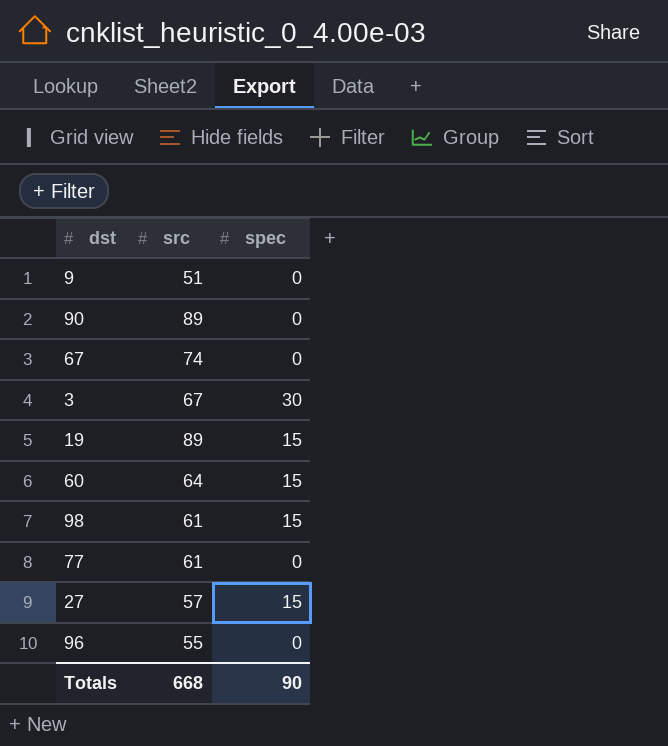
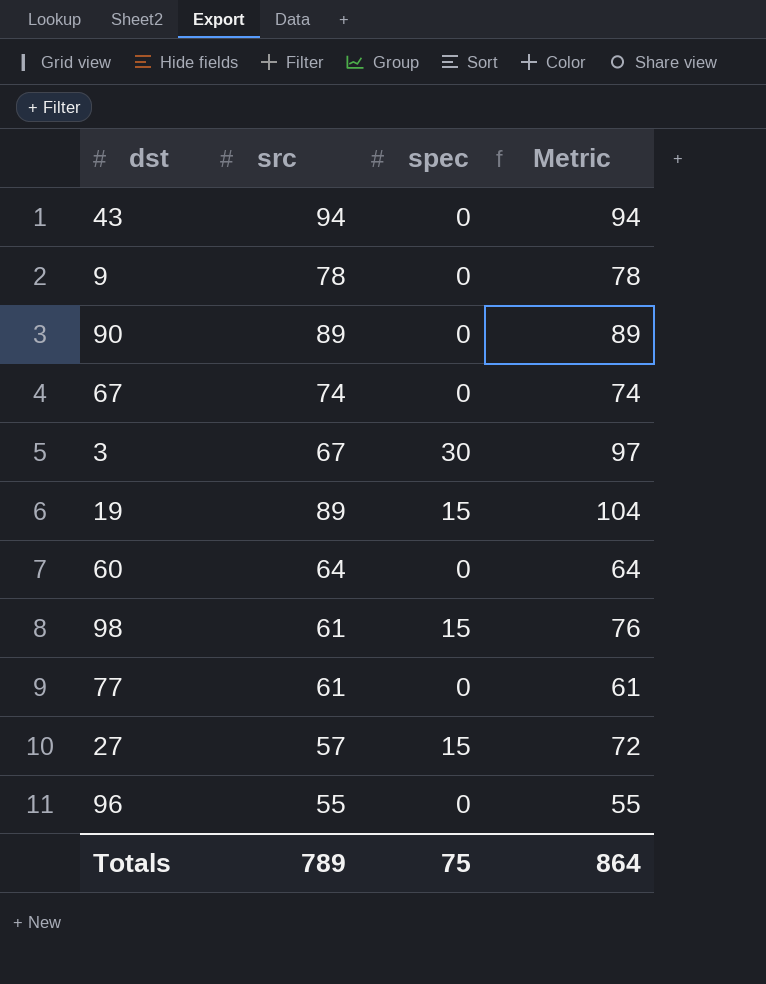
column Metric | formula: none -> [src] + [spec]
row 43: none -> 94 | 0 | 94
9 | src: 51 -> 78
60 | spec: 15 -> 0
Totals | src: 668 -> 789
Totals | spec: 90 -> 75

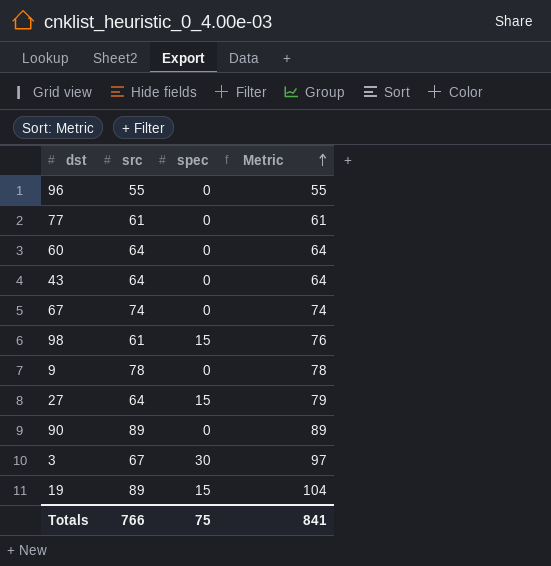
row order: none -> Metric ascending
43 | src: 94 -> 64
43 | Metric: 94 -> 64
27 | src: 57 -> 64
27 | Metric: 72 -> 79
Totals | src: 789 -> 766
Totals | Metric: 864 -> 841

